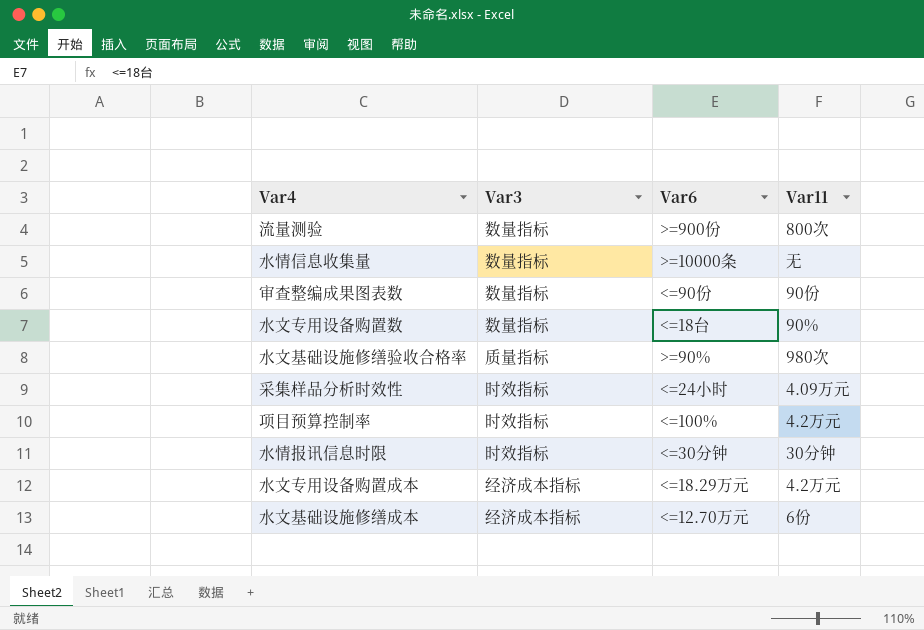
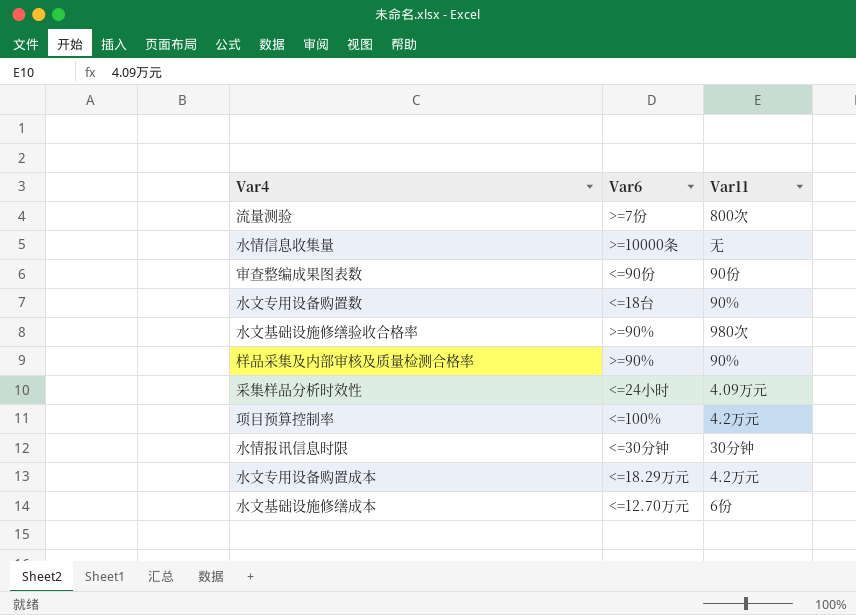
column Var3 | position: 2 -> none
流量测验 | Var6: >=900份 -> >=7份
row 样品采集及内部审核及质量检测合格率: none -> >=90% | 90%

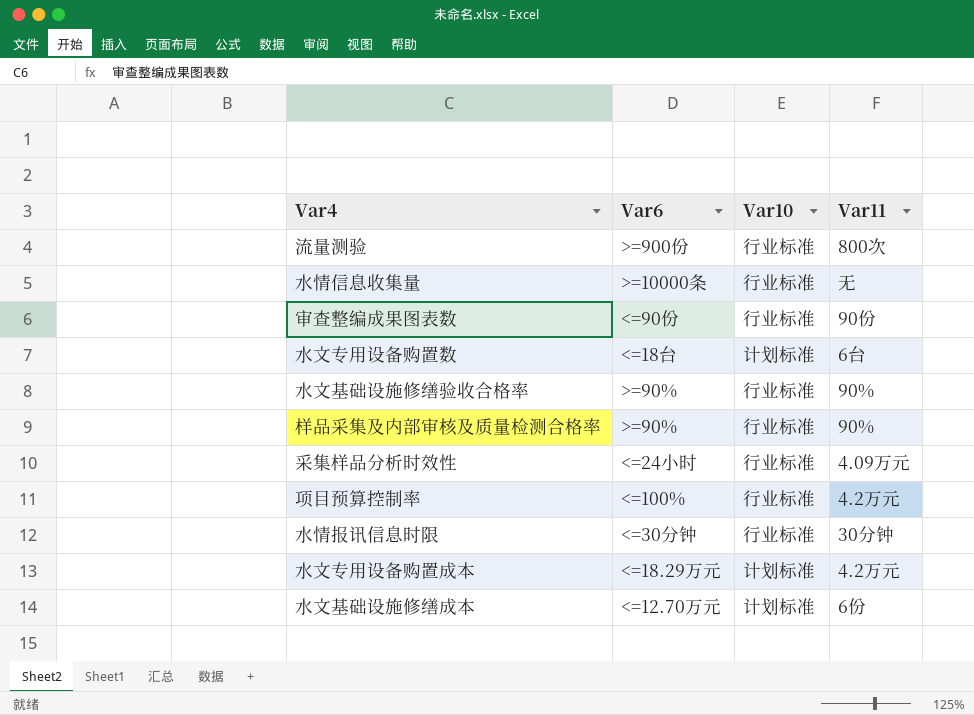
column Var10 | position: none -> 3
流量测验 | Var6: >=7份 -> >=900份
水文专用设备购置数 | Var11: 90% -> 6台
水文基础设施修缮验收合格率 | Var11: 980次 -> 90%

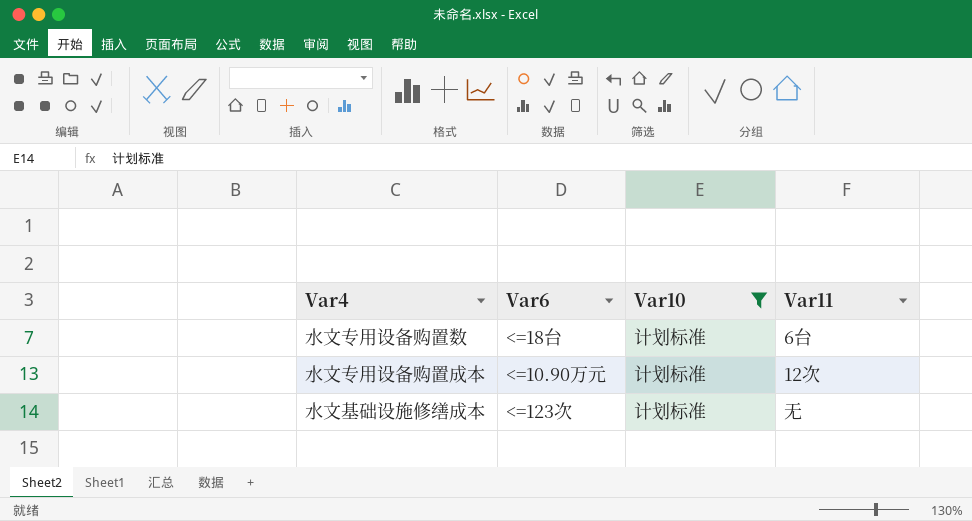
filter: none -> Var10 = 计划标准
水文专用设备购置成本 | Var6: <=18.29万元 -> <=10.90万元
水文专用设备购置成本 | Var11: 4.2万元 -> 12次
水文基础设施修缮成本 | Var6: <=12.70万元 -> <=123次
水文基础设施修缮成本 | Var11: 6份 -> 无

